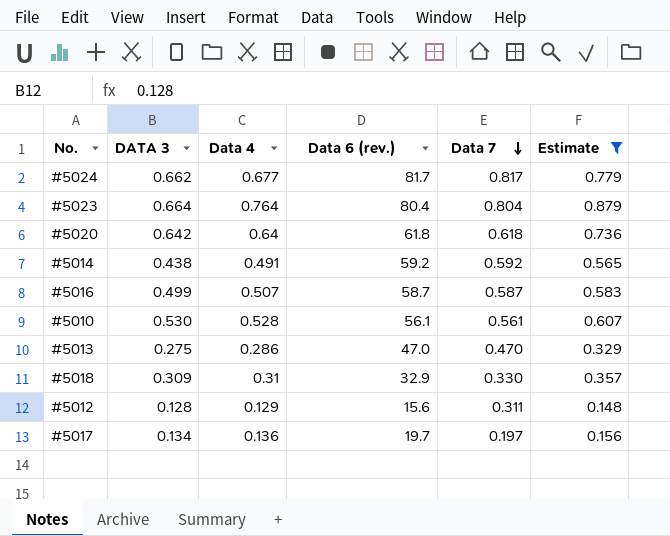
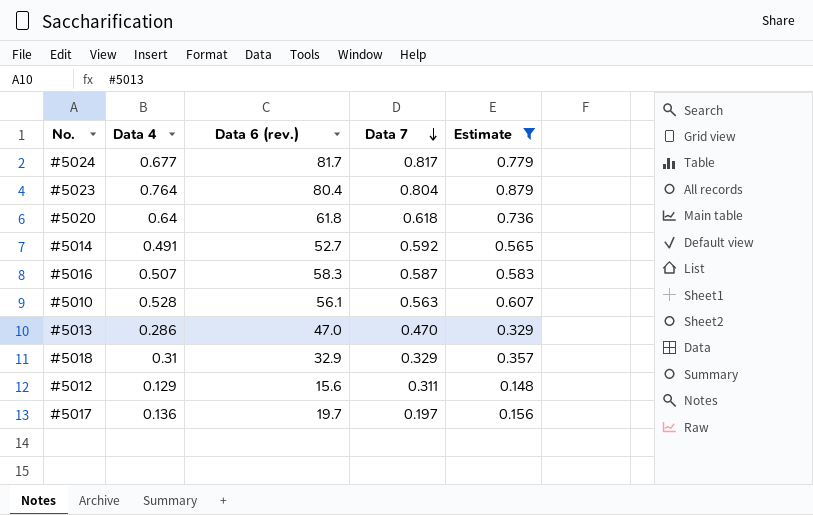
column DATA 3 | position: 2 -> none
#5014 | Data 6 (rev.): 59.2 -> 52.7
#5016 | Data 6 (rev.): 58.7 -> 58.3
#5010 | Data 7: 0.561 -> 0.563
#5018 | Data 7: 0.330 -> 0.329

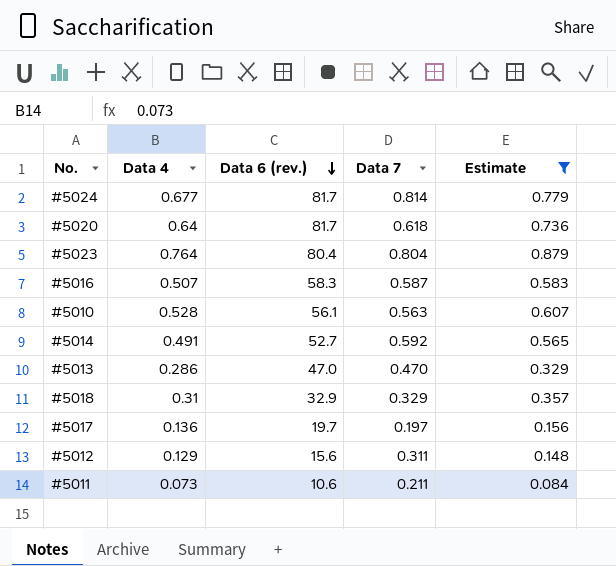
row order: Data 7 descending -> Data 6 (rev.) descending
#5024 | Data 7: 0.817 -> 0.814
#5020 | Data 6 (rev.): 61.8 -> 81.7
row #5011: none -> 0.073 | 10.6 | 0.211 | 0.084

